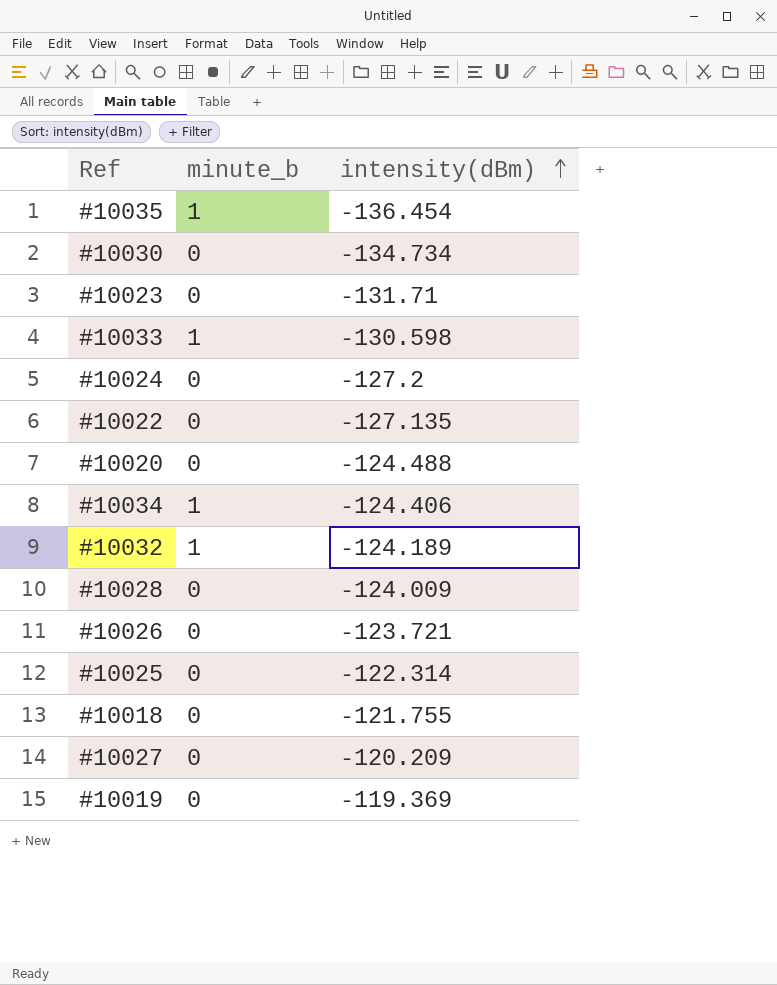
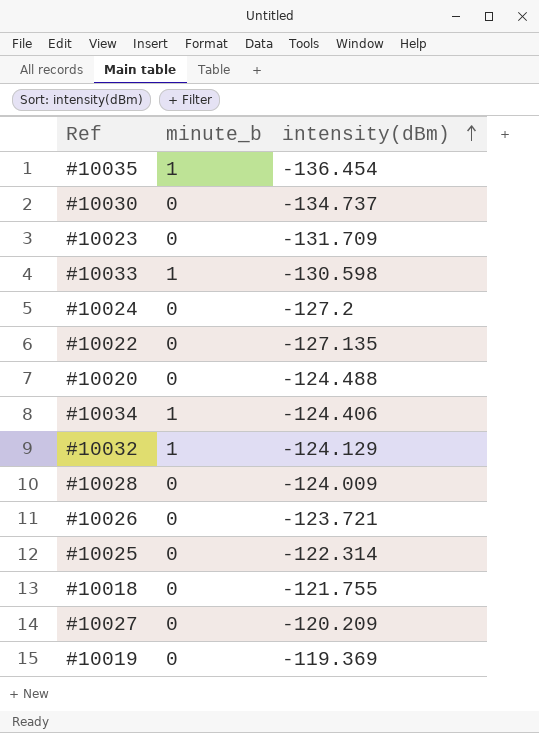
#10030 | intensity(dBm): -134.734 -> -134.737
#10023 | intensity(dBm): -131.71 -> -131.709
#10032 | intensity(dBm): -124.189 -> -124.129

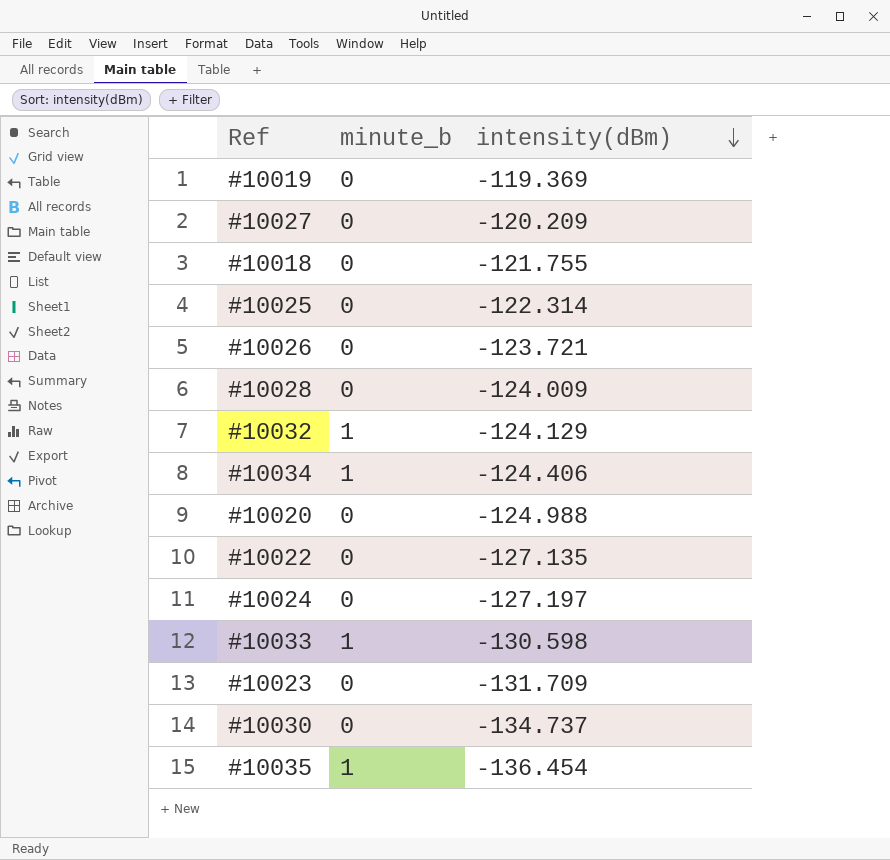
row order: intensity(dBm) ascending -> intensity(dBm) descending
#10020 | intensity(dBm): -124.488 -> -124.988
#10024 | intensity(dBm): -127.2 -> -127.197

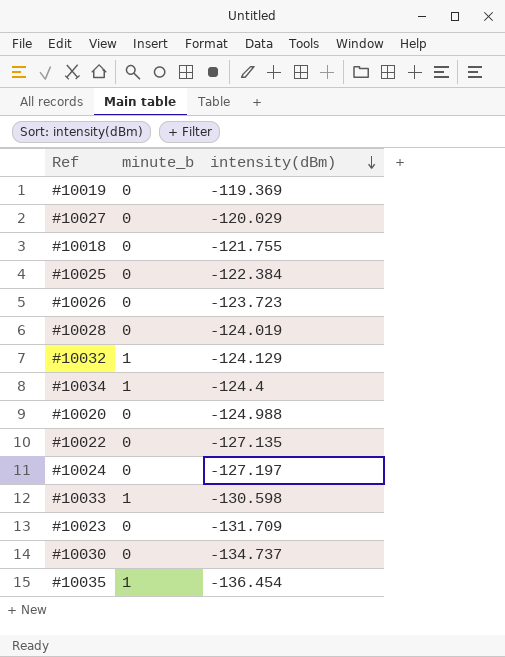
#10027 | intensity(dBm): -120.209 -> -120.029
#10025 | intensity(dBm): -122.314 -> -122.384
#10026 | intensity(dBm): -123.721 -> -123.723
#10028 | intensity(dBm): -124.009 -> -124.019
#10034 | intensity(dBm): -124.406 -> -124.4

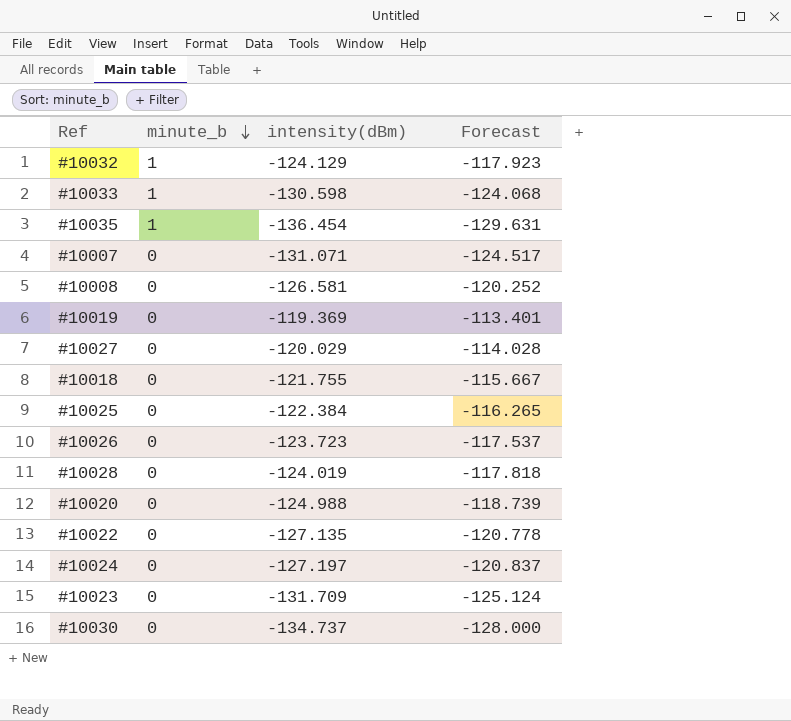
row order: intensity(dBm) descending -> minute_b descending
column Forecast | formula: none -> [intensity(dBm)] * 0.95
row #10034: 1 | -124.4 -> none
row #10007: none -> 0 | -131.071 | -124.517
row #10008: none -> 0 | -126.581 | -120.252

